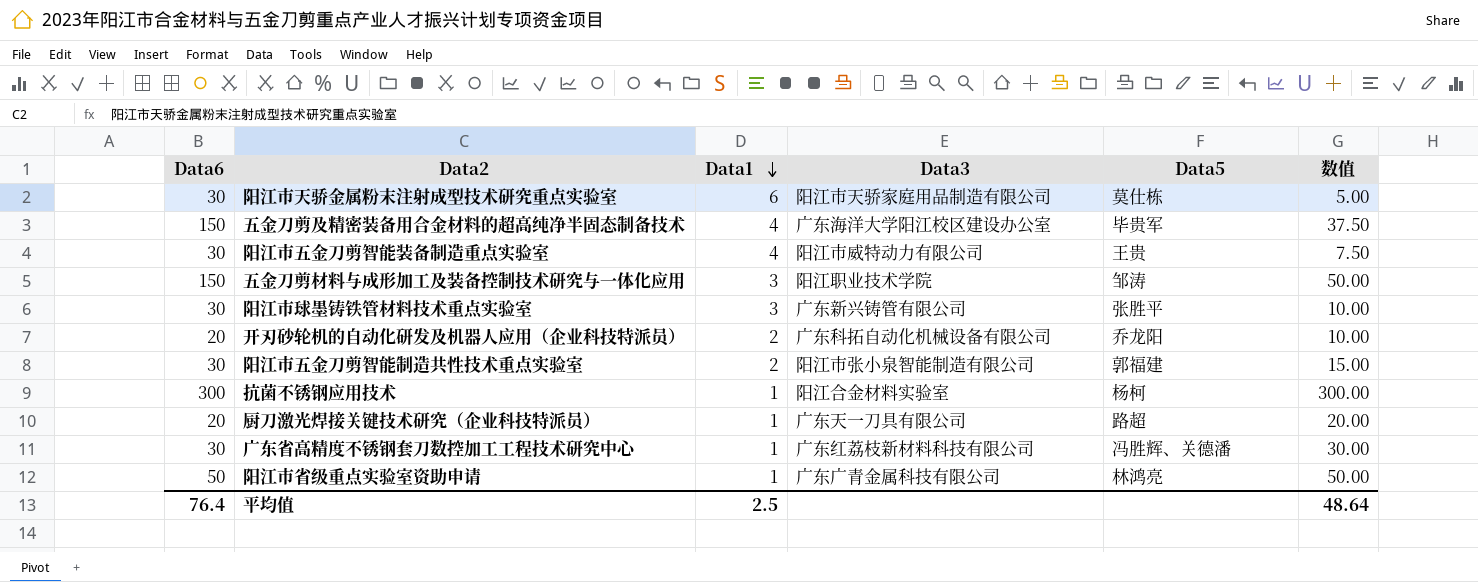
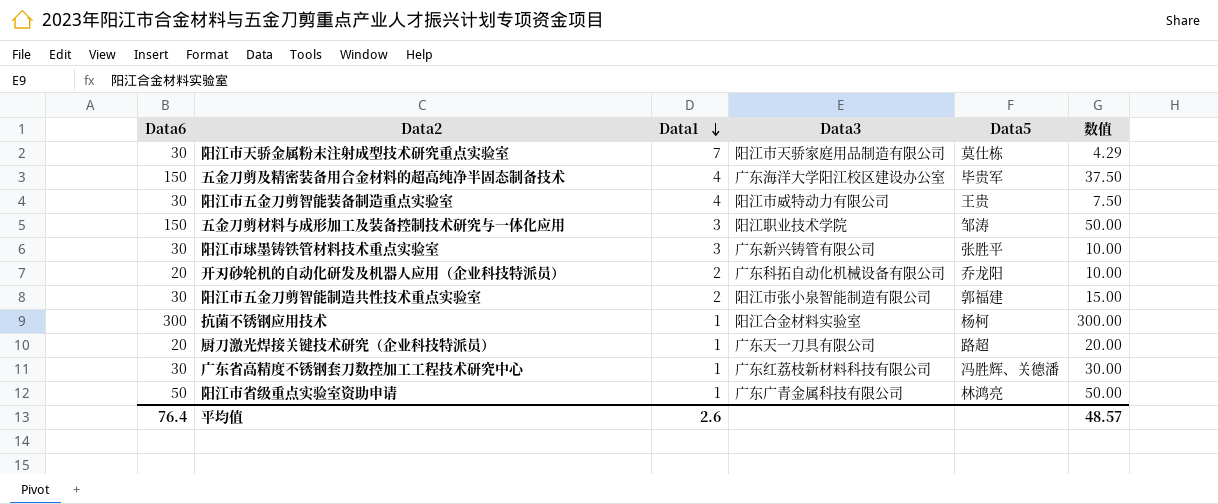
阳江市天骄金属粉末注射成型技术研究重点实验室 | Data1: 6 -> 7
阳江市天骄金属粉末注射成型技术研究重点实验室 | 数值: 5.00 -> 4.29
平均值 | Data1: 2.5 -> 2.6
平均值 | 数值: 48.64 -> 48.57

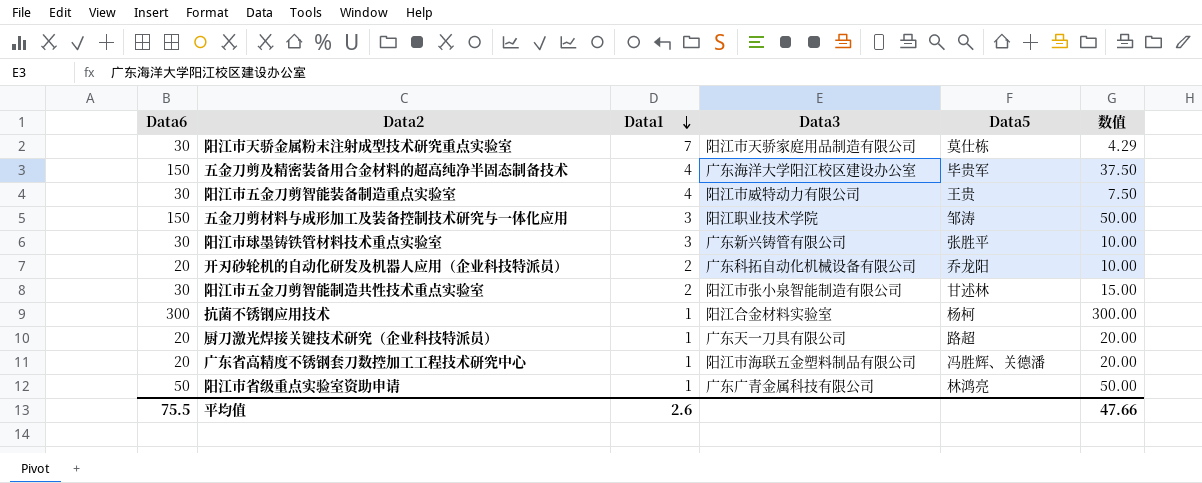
阳江市五金刀剪智能制造共性技术重点实验室 | Data5: 郭福建 -> 甘述林
广东省高精度不锈钢套刀数控加工工程技术研究中心 | Data6: 30 -> 20
广东省高精度不锈钢套刀数控加工工程技术研究中心 | Data3: 广东红荔枝新材料科技有限公司 -> 阳江市海联五金塑料制品有限公司
广东省高精度不锈钢套刀数控加工工程技术研究中心 | 数值: 30.00 -> 20.00
平均值 | Data6: 76.4 -> 75.5
平均值 | 数值: 48.57 -> 47.66

